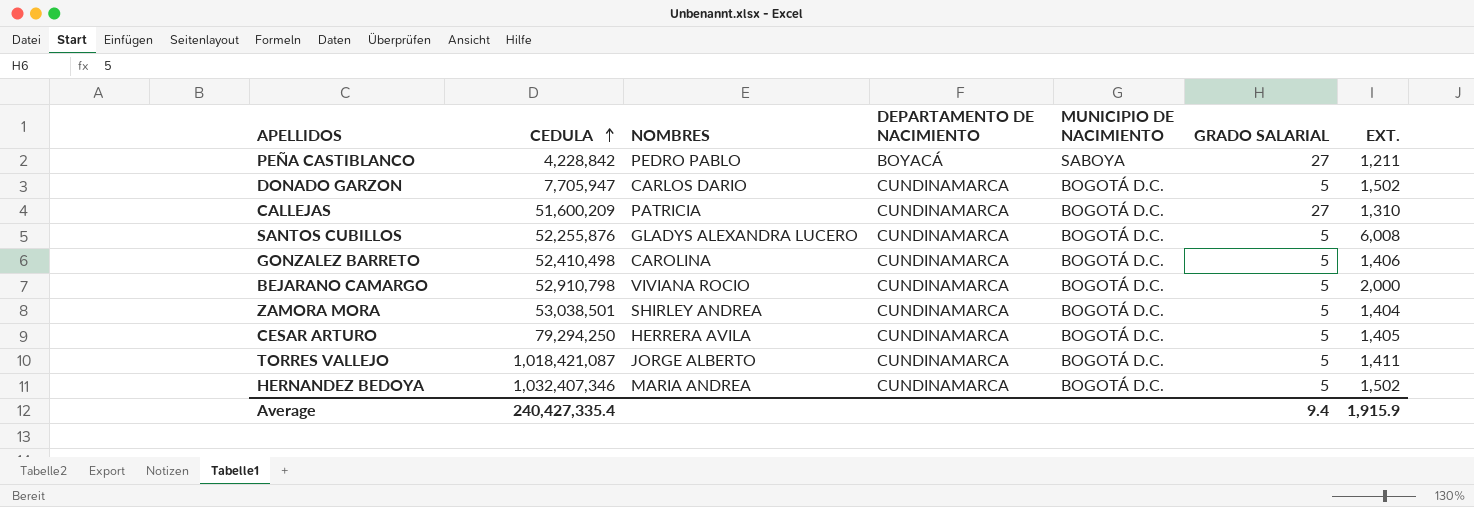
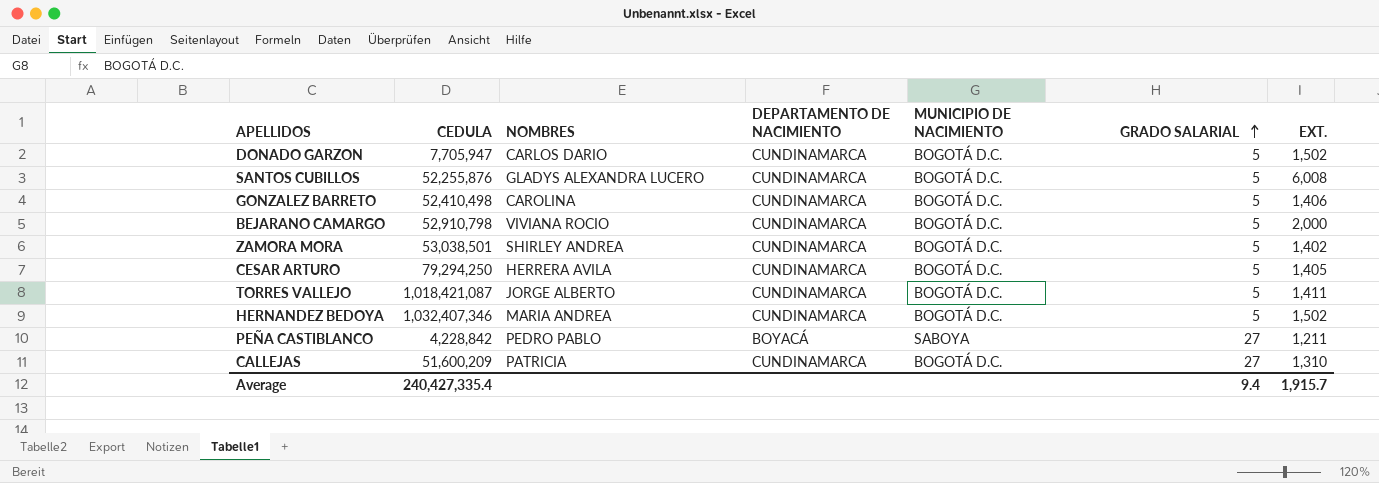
row order: CEDULA ascending -> GRADO SALARIAL ascending
ZAMORA MORA | EXT.: 1,404 -> 1,402
Average | EXT.: 1,915.9 -> 1,915.7

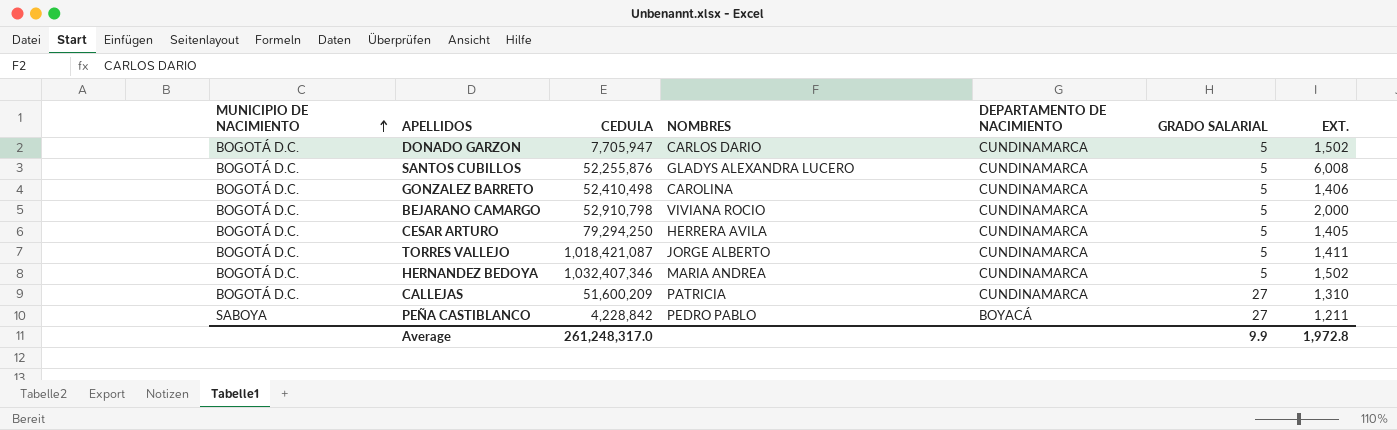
row order: GRADO SALARIAL ascending -> MUNICIPIO DE NACIMIENTO ascending
column MUNICIPIO DE NACIMIENTO | position: 5 -> 1
row ZAMORA MORA: 53,038,501 | SHIRLEY ANDREA | CUNDINAMARCA | BOGOTÁ D.C. | 5 | 1,402 -> none
Average | CEDULA: 240,427,335.4 -> 261,248,317.0
Average | GRADO SALARIAL: 9.4 -> 9.9
Average | EXT.: 1,915.7 -> 1,972.8

